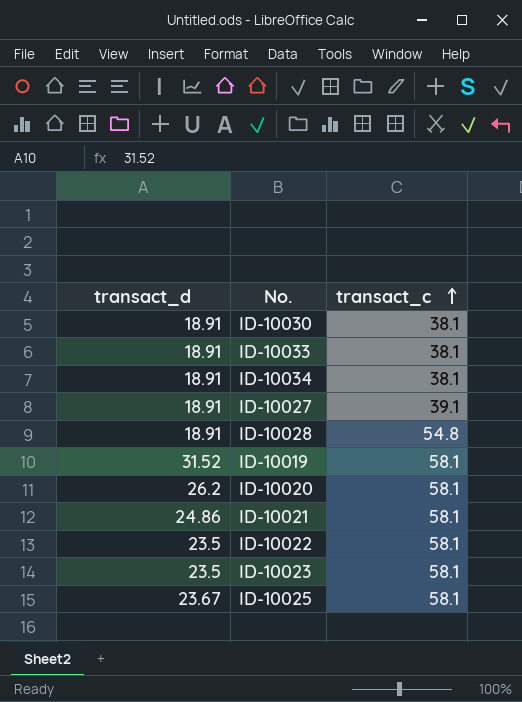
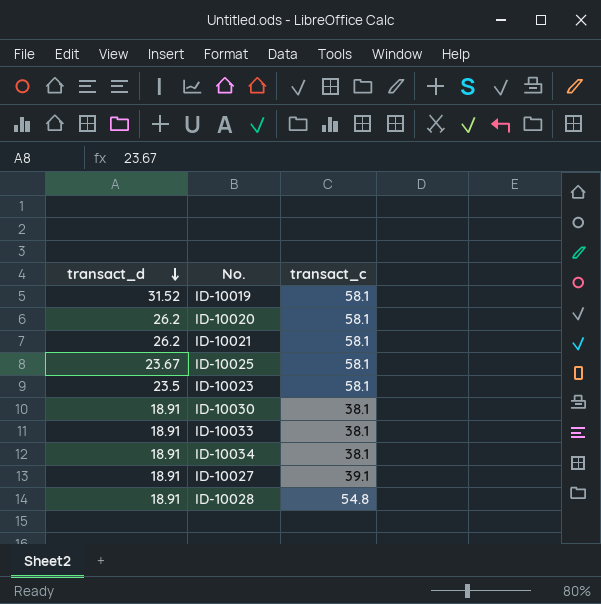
row order: transact_c ascending -> transact_d descending
row ID-10022: 23.5 | 58.1 -> none
ID-10021 | transact_d: 24.86 -> 26.2

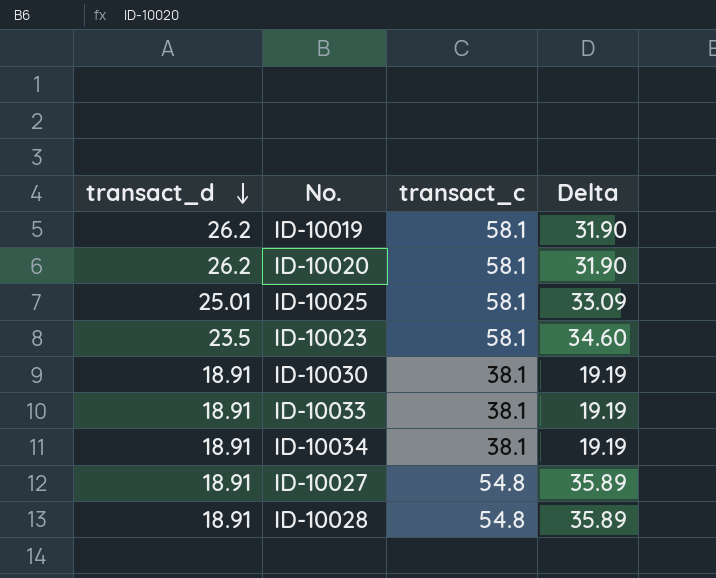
column Delta | formula: none -> [transact_c] - [transact_d]
row ID-10021: 26.2 | 58.1 -> none
ID-10019 | transact_d: 31.52 -> 26.2
ID-10025 | transact_d: 23.67 -> 25.01
ID-10027 | transact_c: 39.1 -> 54.8

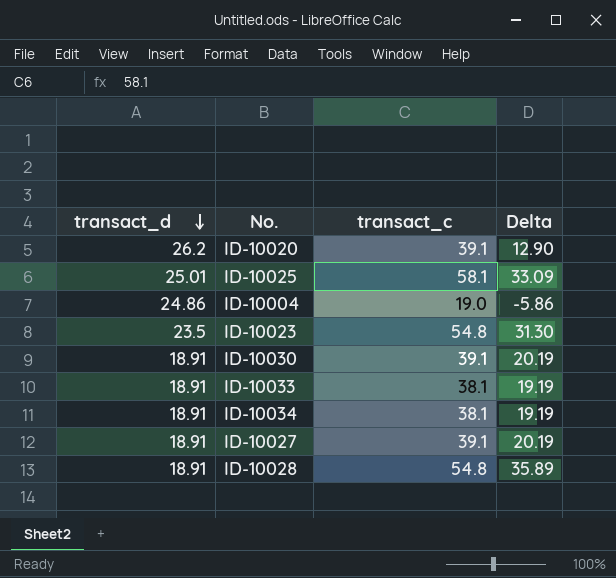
row ID-10019: 26.2 | 58.1 | 31.90 -> none
ID-10020 | transact_c: 58.1 -> 39.1
ID-10020 | Delta: 31.90 -> 12.90
row ID-10004: none -> 24.86 | 19.0 | -5.86
ID-10023 | transact_c: 58.1 -> 54.8
ID-10023 | Delta: 34.60 -> 31.30
ID-10030 | transact_c: 38.1 -> 39.1
ID-10030 | Delta: 19.19 -> 20.19
ID-10027 | transact_c: 54.8 -> 39.1
ID-10027 | Delta: 35.89 -> 20.19

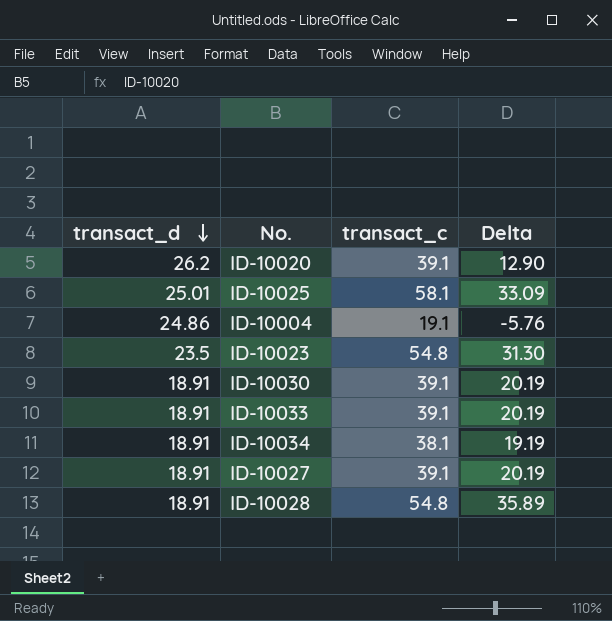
ID-10004 | transact_c: 19.0 -> 19.1
ID-10004 | Delta: -5.86 -> -5.76
ID-10033 | transact_c: 38.1 -> 39.1
ID-10033 | Delta: 19.19 -> 20.19

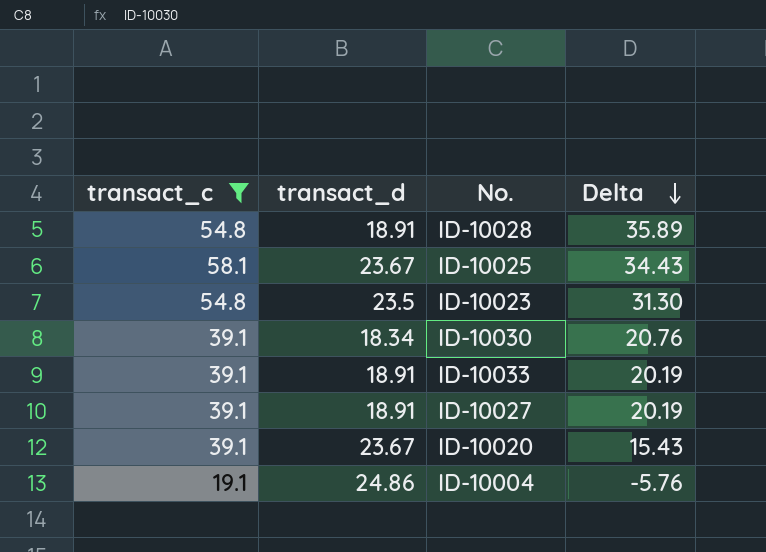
filter: none -> transact_c != 38.1
row order: transact_d descending -> Delta descending
column transact_c | position: 3 -> 1
ID-10025 | transact_d: 25.01 -> 23.67
ID-10025 | Delta: 33.09 -> 34.43
ID-10030 | transact_d: 18.91 -> 18.34
ID-10030 | Delta: 20.19 -> 20.76
ID-10020 | transact_d: 26.2 -> 23.67
ID-10020 | Delta: 12.90 -> 15.43

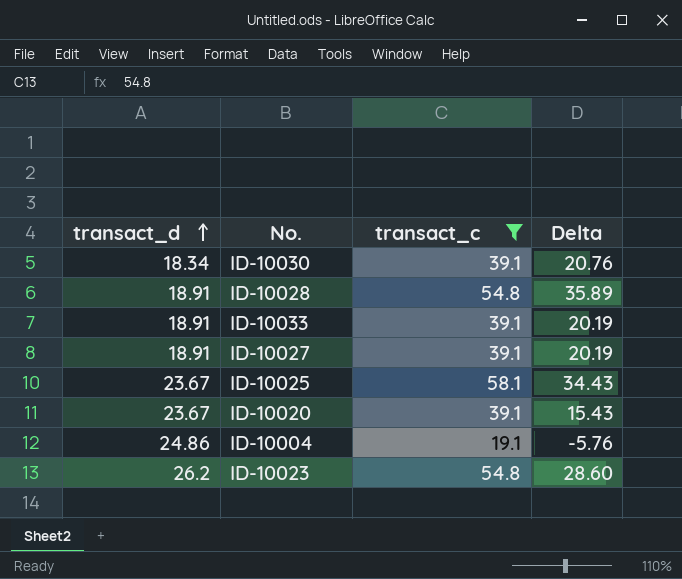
row order: Delta descending -> transact_d ascending
column transact_c | position: 1 -> 3
ID-10023 | transact_d: 23.5 -> 26.2
ID-10023 | Delta: 31.30 -> 28.60

